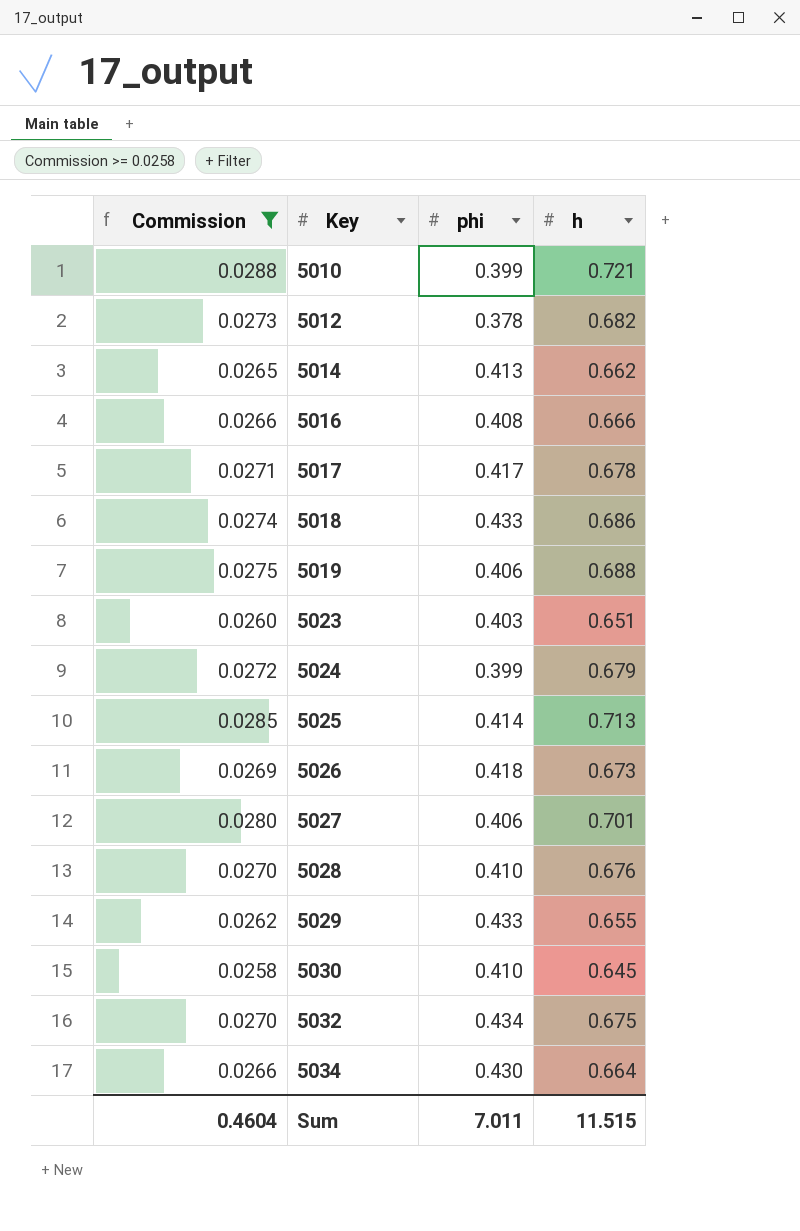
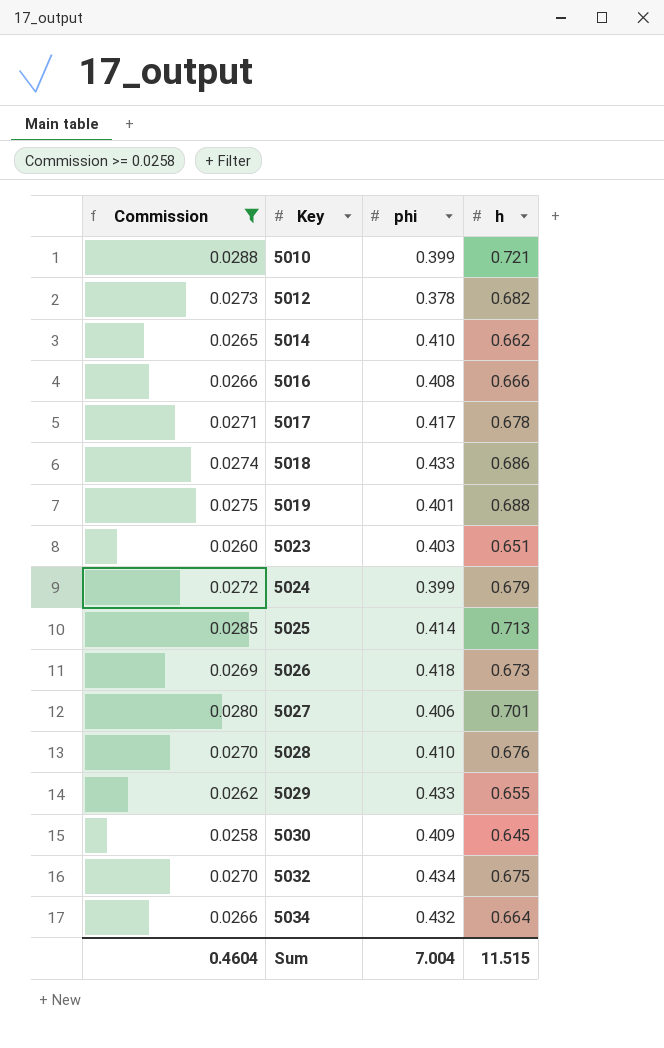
5014 | phi: 0.413 -> 0.410
5019 | phi: 0.406 -> 0.401
5030 | phi: 0.410 -> 0.409
5034 | phi: 0.430 -> 0.432
Sum | phi: 7.011 -> 7.004

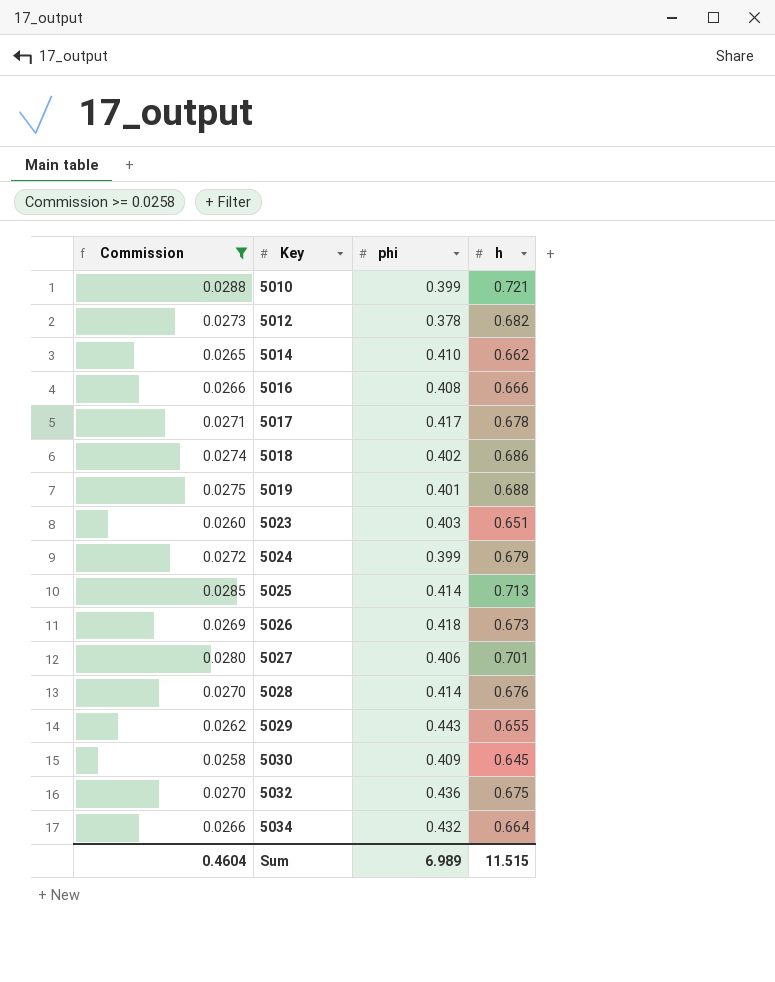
5018 | phi: 0.433 -> 0.402
5028 | phi: 0.410 -> 0.414
5029 | phi: 0.433 -> 0.443
5032 | phi: 0.434 -> 0.436
Sum | phi: 7.004 -> 6.989

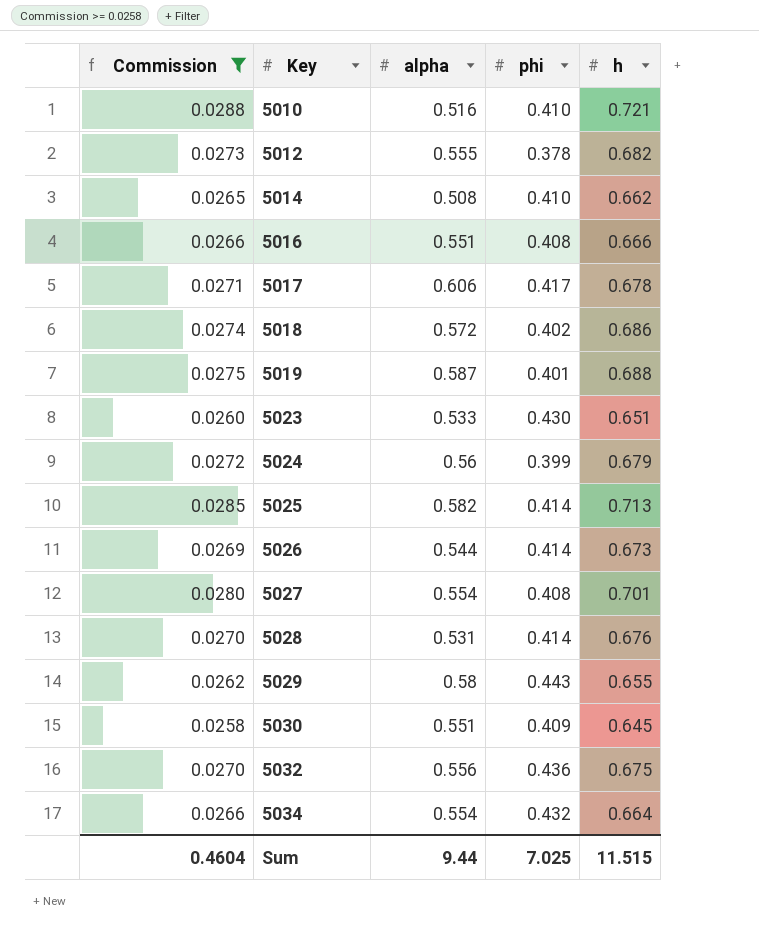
column alpha | position: none -> 3
5010 | phi: 0.399 -> 0.410
5023 | phi: 0.403 -> 0.430
5026 | phi: 0.418 -> 0.414
5027 | phi: 0.406 -> 0.408
Sum | phi: 6.989 -> 7.025

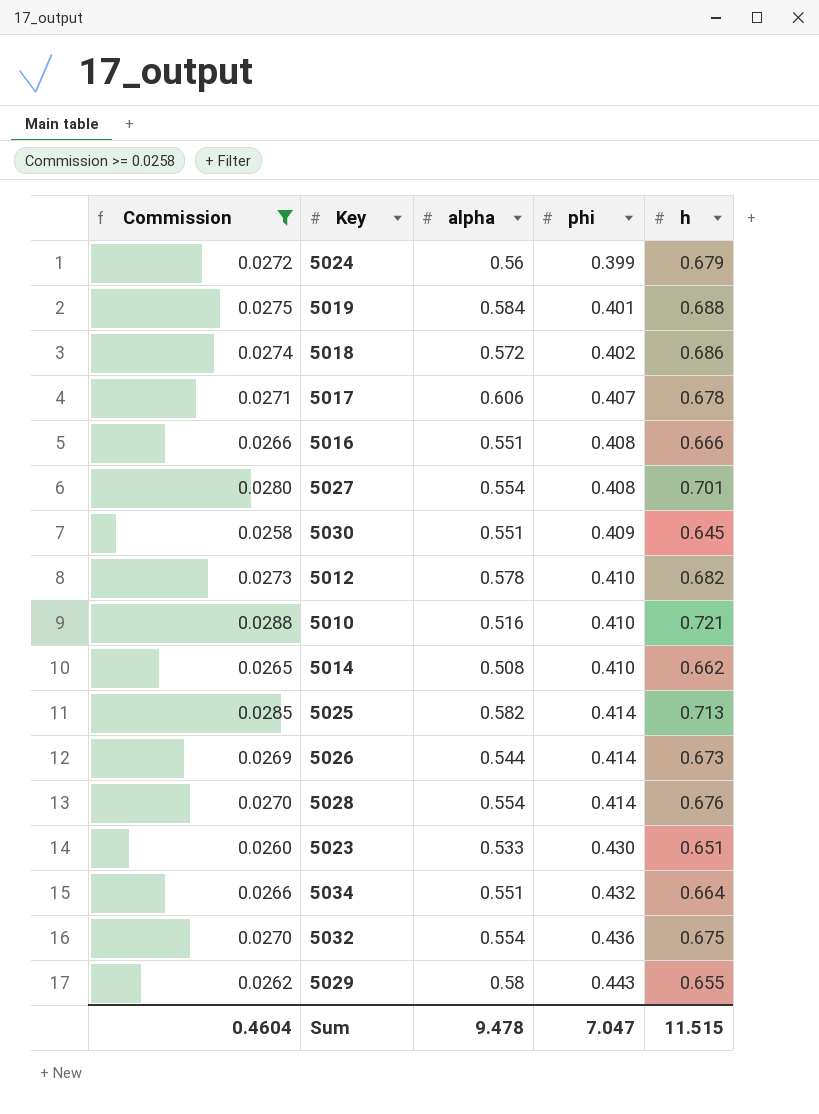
row order: Key ascending -> phi ascending
5019 | alpha: 0.587 -> 0.584
5017 | phi: 0.417 -> 0.407
5012 | alpha: 0.555 -> 0.578
5012 | phi: 0.378 -> 0.410
5028 | alpha: 0.531 -> 0.554
5034 | alpha: 0.554 -> 0.551
5032 | alpha: 0.556 -> 0.554
Sum | alpha: 9.44 -> 9.478
Sum | phi: 7.025 -> 7.047

